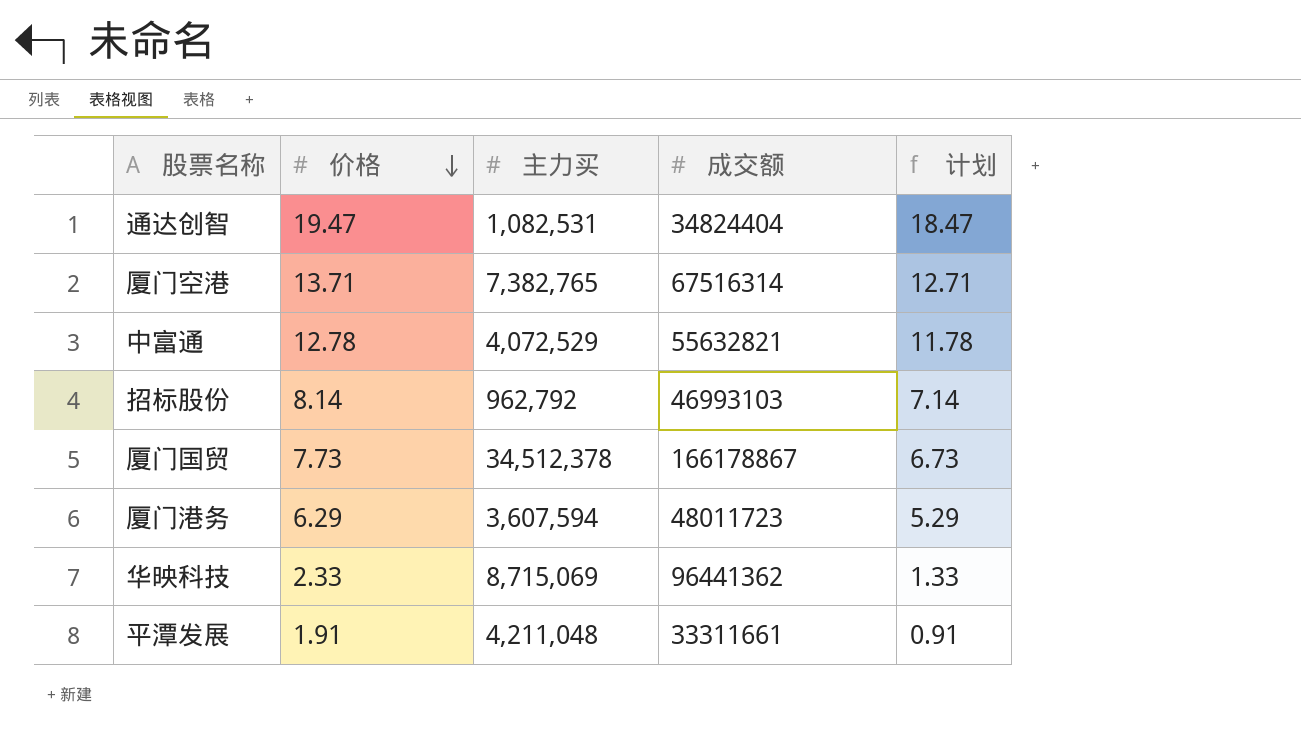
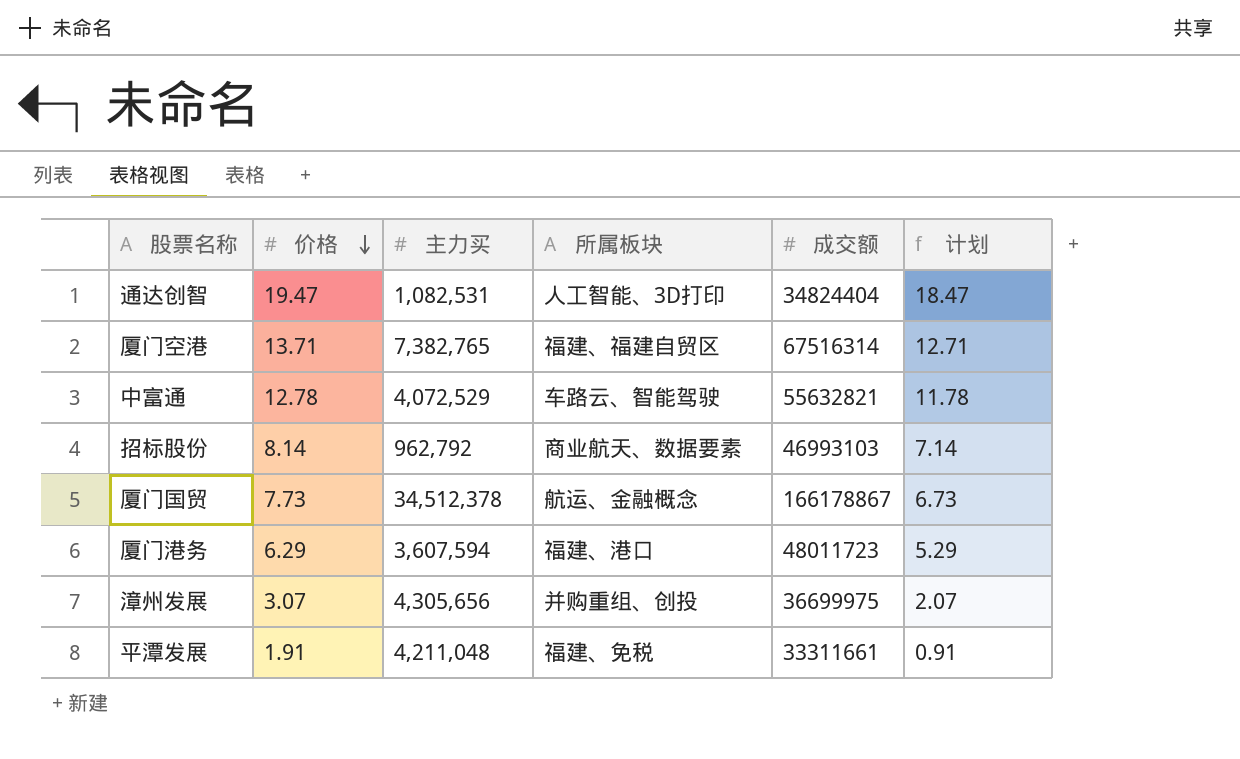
column 所属板块 | position: none -> 4
row 华映科技: 2.33 | 8,715,069 | 96441362 | 1.33 -> none
row 漳州发展: none -> 3.07 | 4,305,656 | 并购重组、创投 | 36699975 | 2.07

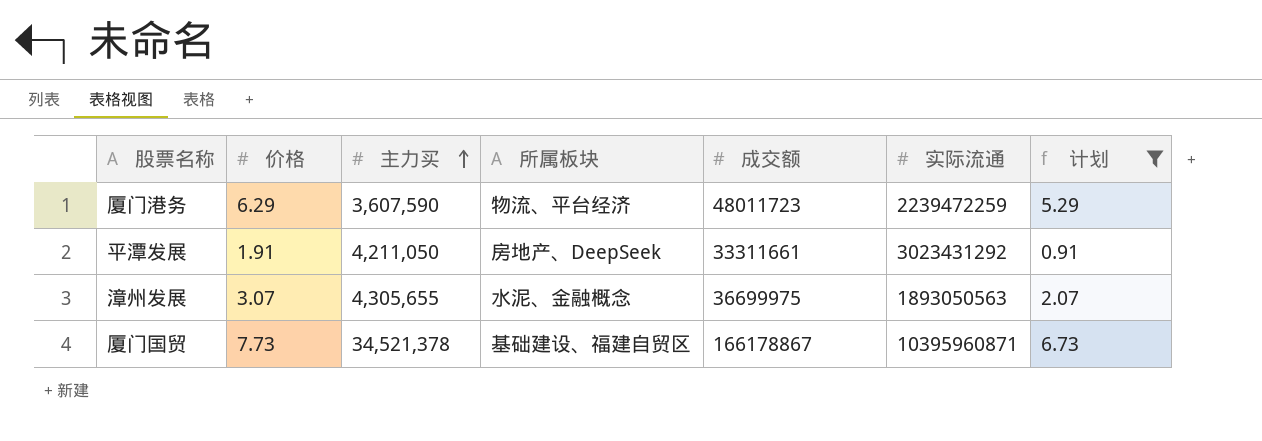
filter: none -> 计划 <= 6.73
row order: 价格 descending -> 主力买 ascending
column 实际流通 | position: none -> 6
厦门港务 | 主力买: 3,607,594 -> 3,607,590
厦门港务 | 所属板块: 福建、港口 -> 物流、平台经济
平潭发展 | 主力买: 4,211,048 -> 4,211,050
平潭发展 | 所属板块: 福建、免税 -> 房地产、DeepSeek
漳州发展 | 主力买: 4,305,656 -> 4,305,655
漳州发展 | 所属板块: 并购重组、创投 -> 水泥、金融概念
厦门国贸 | 主力买: 34,512,378 -> 34,521,378
厦门国贸 | 所属板块: 航运、金融概念 -> 基础建设、福建自贸区

